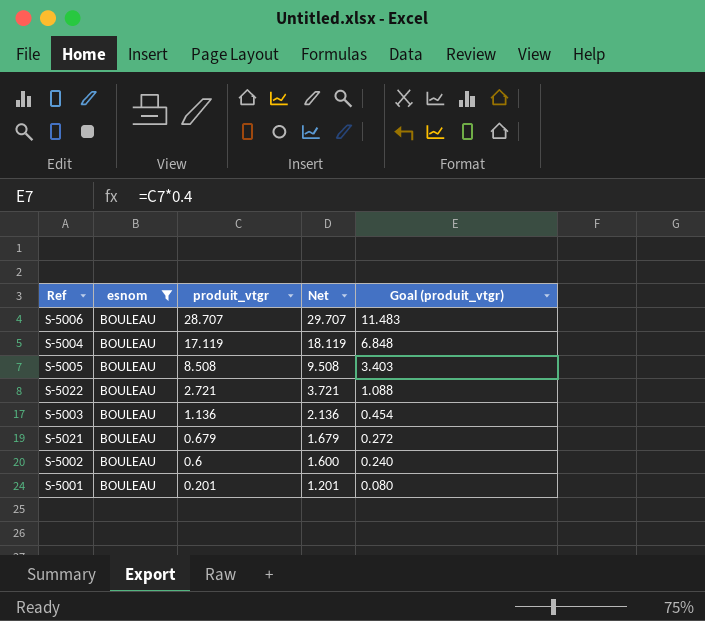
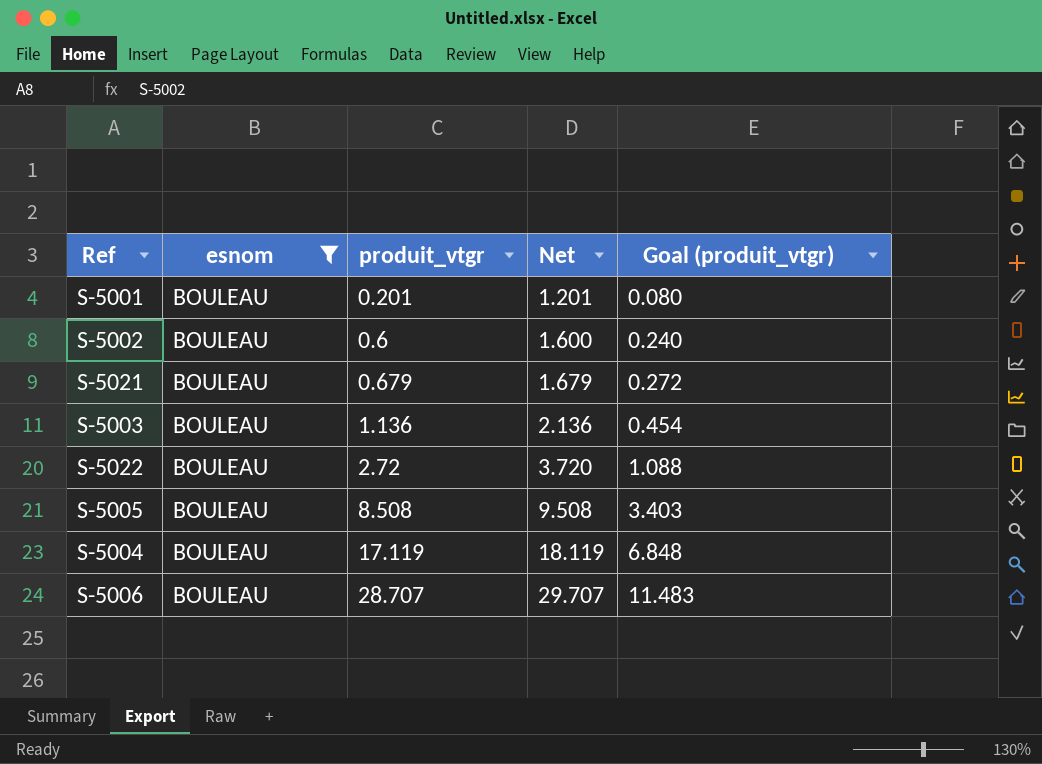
row order: produit_vtgr descending -> produit_vtgr ascending
S-5022 | produit_vtgr: 2.721 -> 2.72
S-5022 | Net: 3.721 -> 3.720

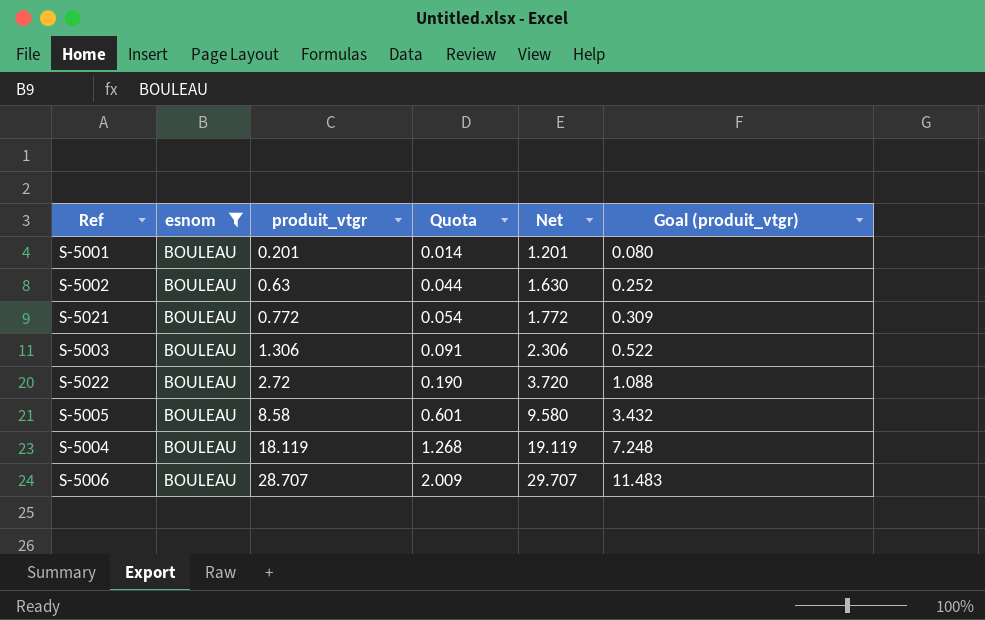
column Quota | formula: none -> [produit_vtgr] * 0.07
S-5002 | produit_vtgr: 0.6 -> 0.63
S-5002 | Net: 1.600 -> 1.630
S-5002 | Goal (produit_vtgr): 0.240 -> 0.252
S-5021 | produit_vtgr: 0.679 -> 0.772
S-5021 | Net: 1.679 -> 1.772
S-5021 | Goal (produit_vtgr): 0.272 -> 0.309
S-5003 | produit_vtgr: 1.136 -> 1.306
S-5003 | Net: 2.136 -> 2.306
S-5003 | Goal (produit_vtgr): 0.454 -> 0.522
S-5005 | produit_vtgr: 8.508 -> 8.58
S-5005 | Net: 9.508 -> 9.580
S-5005 | Goal (produit_vtgr): 3.403 -> 3.432
S-5004 | produit_vtgr: 17.119 -> 18.119
S-5004 | Net: 18.119 -> 19.119
S-5004 | Goal (produit_vtgr): 6.848 -> 7.248

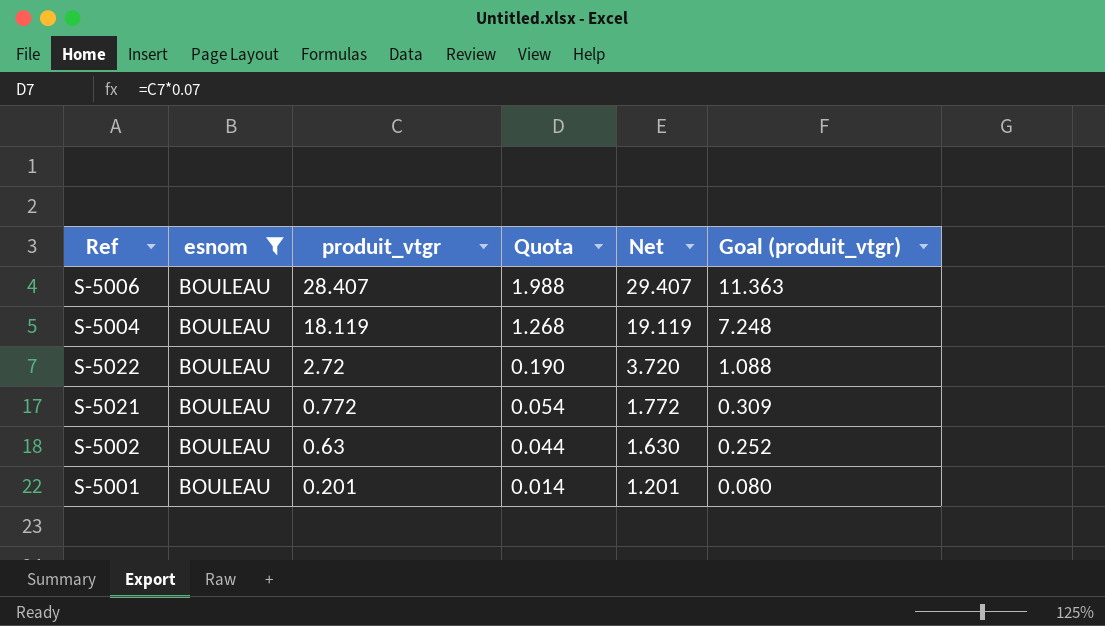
row order: produit_vtgr ascending -> produit_vtgr descending
row S-5003: BOULEAU | 1.306 | 0.091 | 2.306 | 0.522 -> none
row S-5005: BOULEAU | 8.58 | 0.601 | 9.580 | 3.432 -> none
S-5006 | produit_vtgr: 28.707 -> 28.407
S-5006 | Quota: 2.009 -> 1.988
S-5006 | Net: 29.707 -> 29.407
S-5006 | Goal (produit_vtgr): 11.483 -> 11.363

